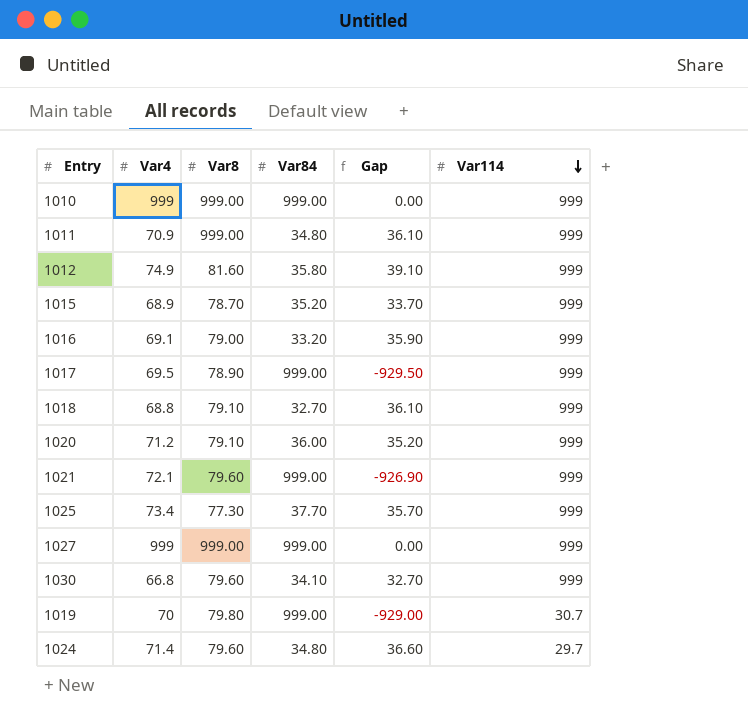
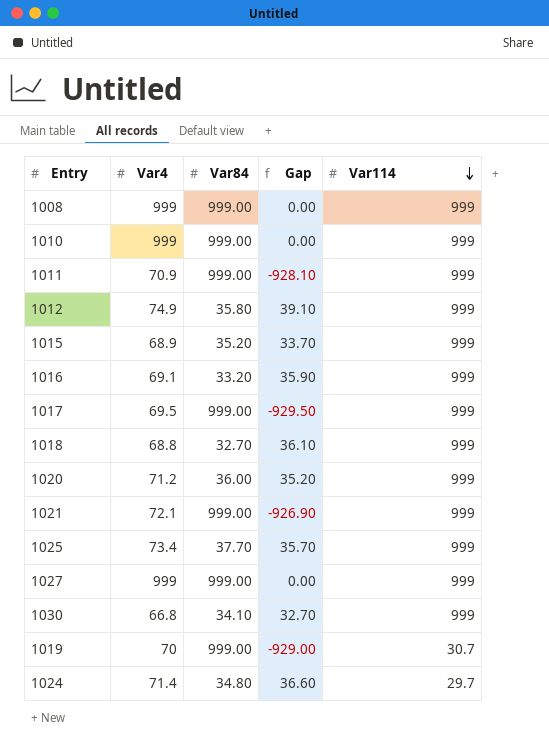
column Var8 | position: 3 -> none
row 1008: none -> 999 | 999.00 | 0.00 | 999
1011 | Var84: 34.80 -> 999.00
1011 | Gap: 36.10 -> -928.10

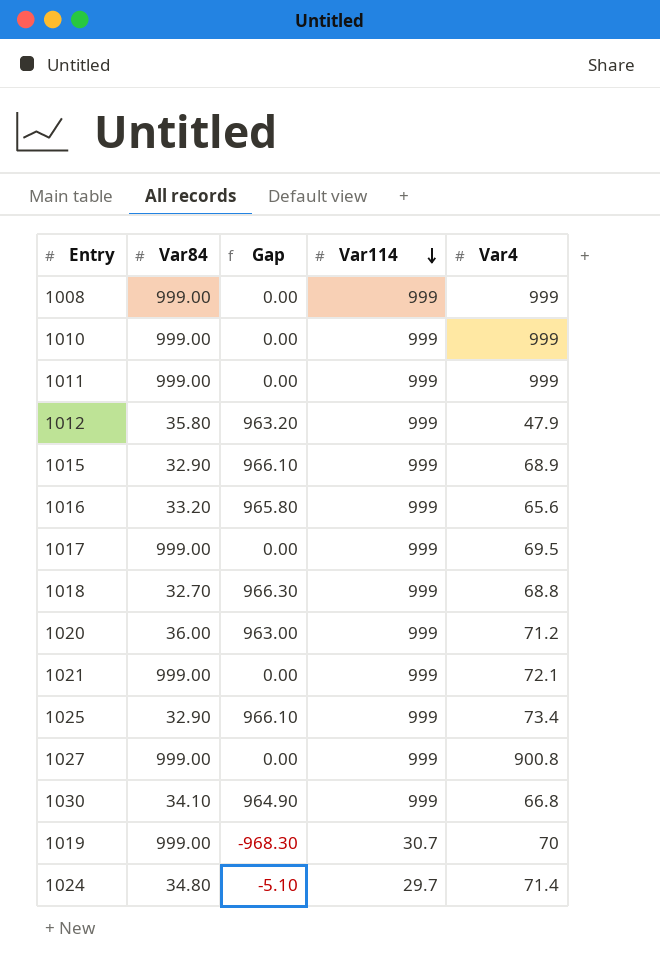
column Gap | formula: [Var4] - [Var84] -> [Var114] - [Var84]
column Var4 | position: 2 -> 5
1011 | Var4: 70.9 -> 999
1012 | Var4: 74.9 -> 47.9
1015 | Var84: 35.20 -> 32.90
1016 | Var4: 69.1 -> 65.6
1025 | Var84: 37.70 -> 32.90
1027 | Var4: 999 -> 900.8

